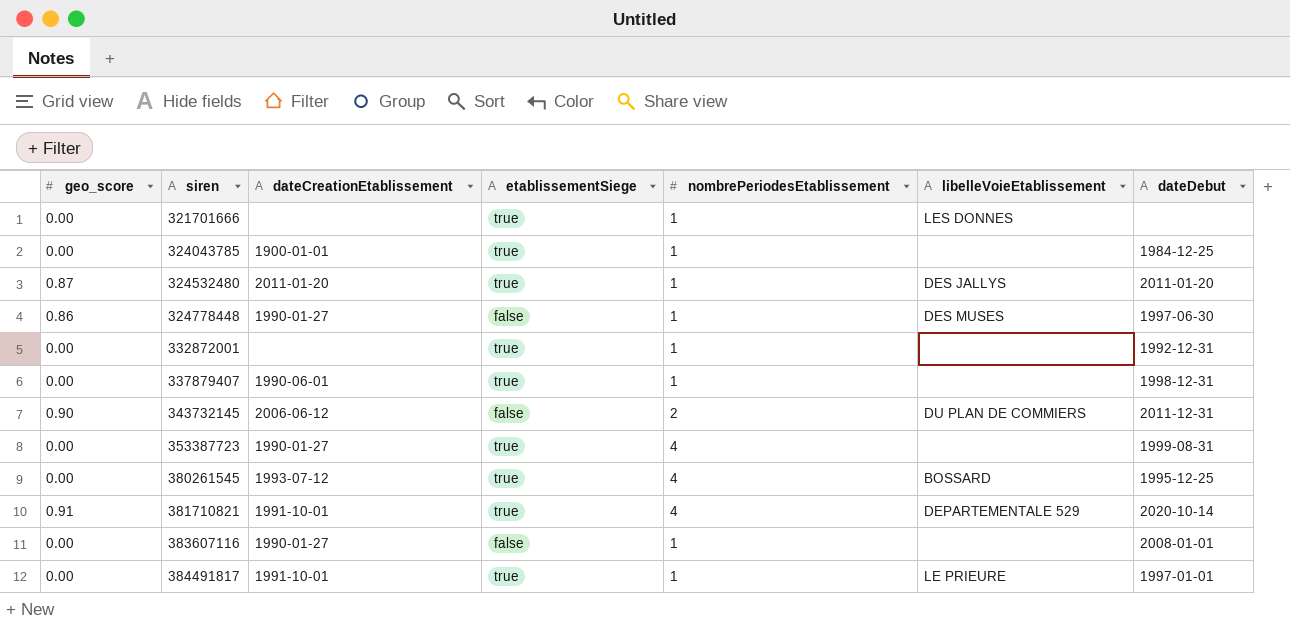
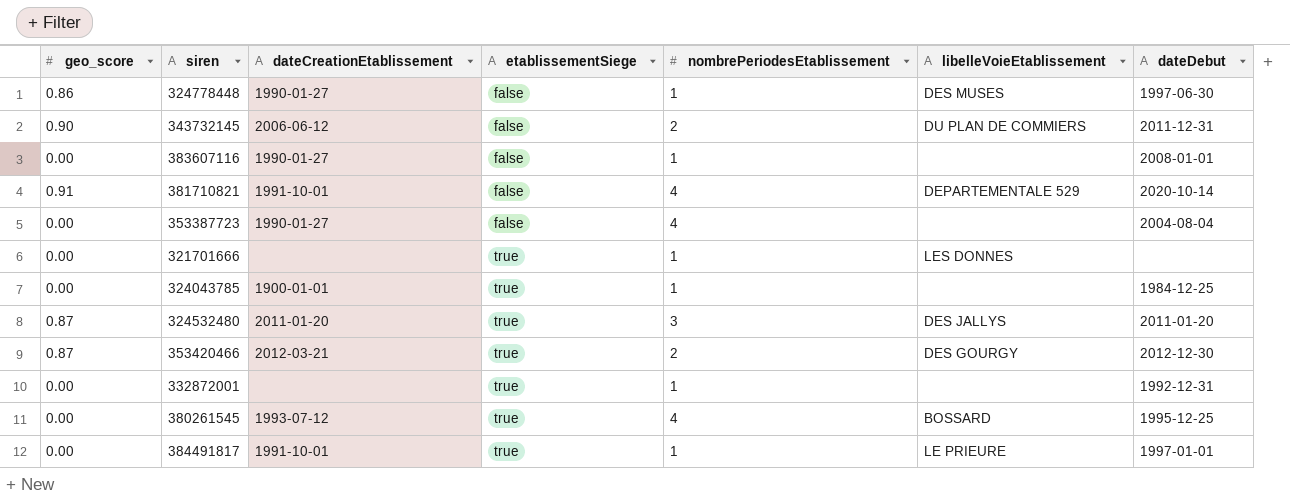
row order: siren ascending -> etablissementSiege ascending
row 337879407: 0.00 | 1990-06-01 | true | 1 | none | 1998-12-31 -> none
381710821 | etablissementSiege: true -> false
353387723 | etablissementSiege: true -> false
353387723 | dateDebut: 1999-08-31 -> 2004-08-04
324532480 | nombrePeriodesEtablissement: 1 -> 3
row 353420466: none -> 0.87 | 2012-03-21 | true | 2 | DES GOURGY | 2012-12-30

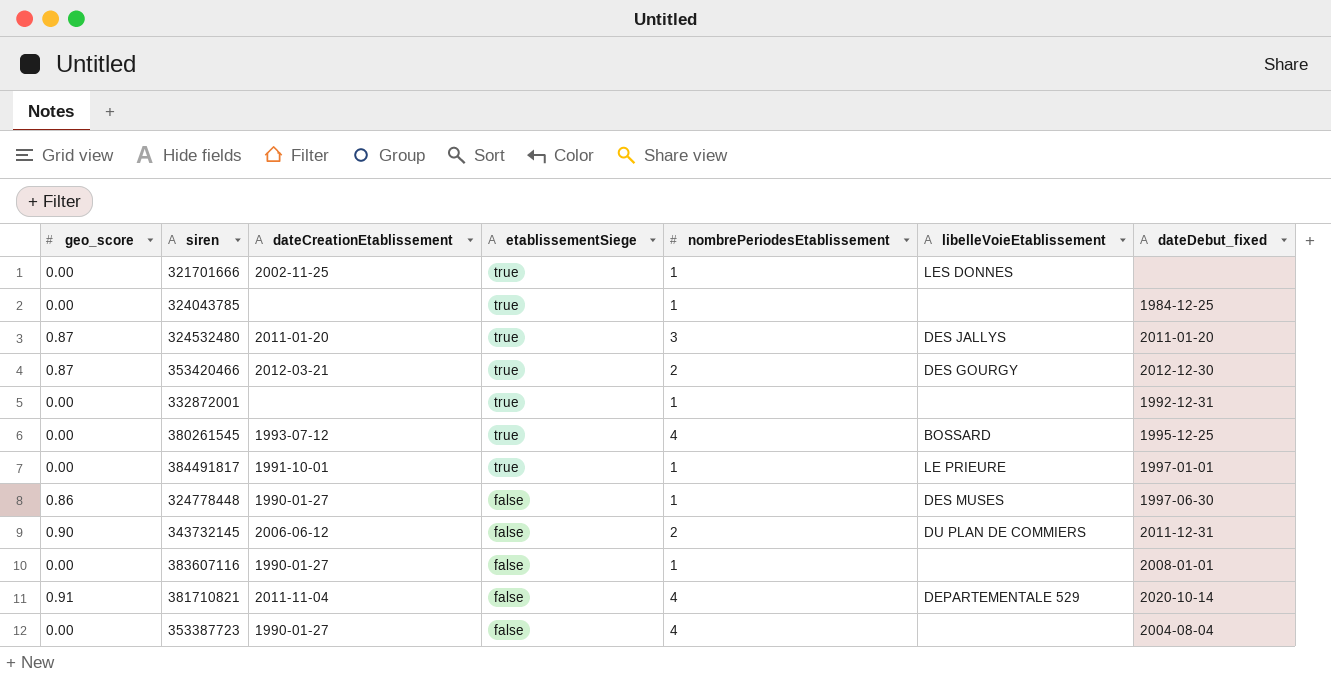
row order: etablissementSiege ascending -> etablissementSiege descending
column name: dateDebut -> dateDebut_fixed
321701666 | dateCreationEtablissement: none -> 2002-11-25
324043785 | dateCreationEtablissement: 1900-01-01 -> none
381710821 | dateCreationEtablissement: 1991-10-01 -> 2011-11-04

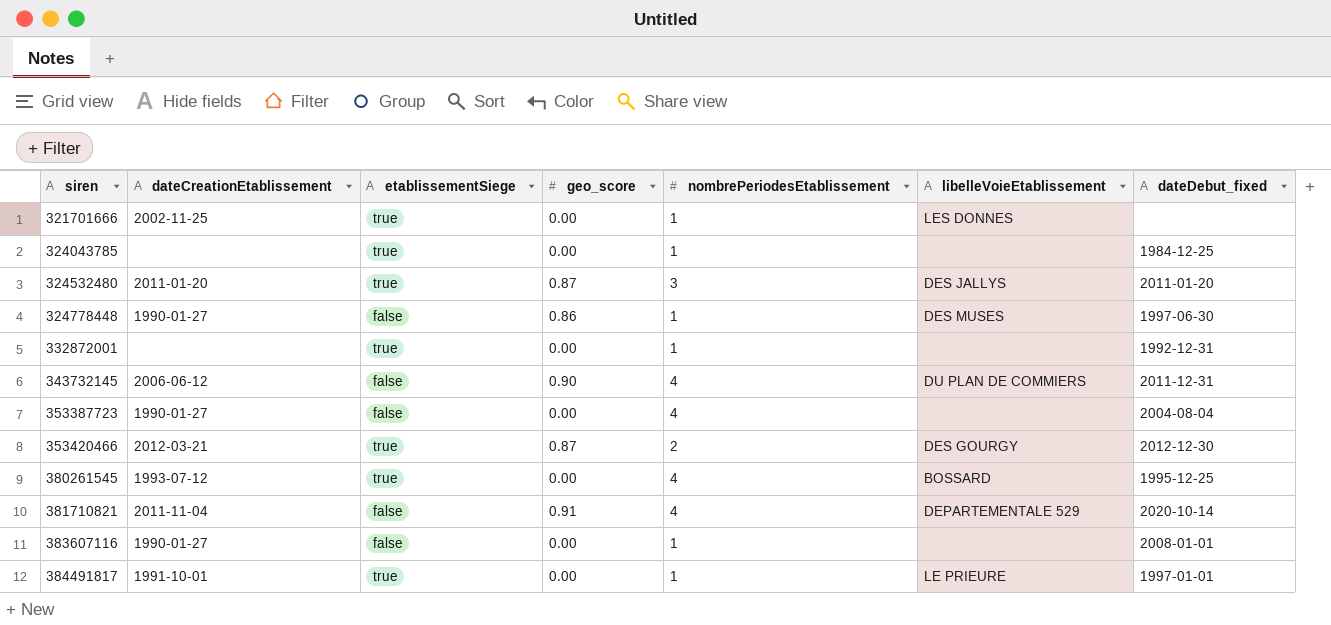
row order: etablissementSiege descending -> siren ascending
column geo_score | position: 1 -> 4
343732145 | nombrePeriodesEtablissement: 2 -> 4

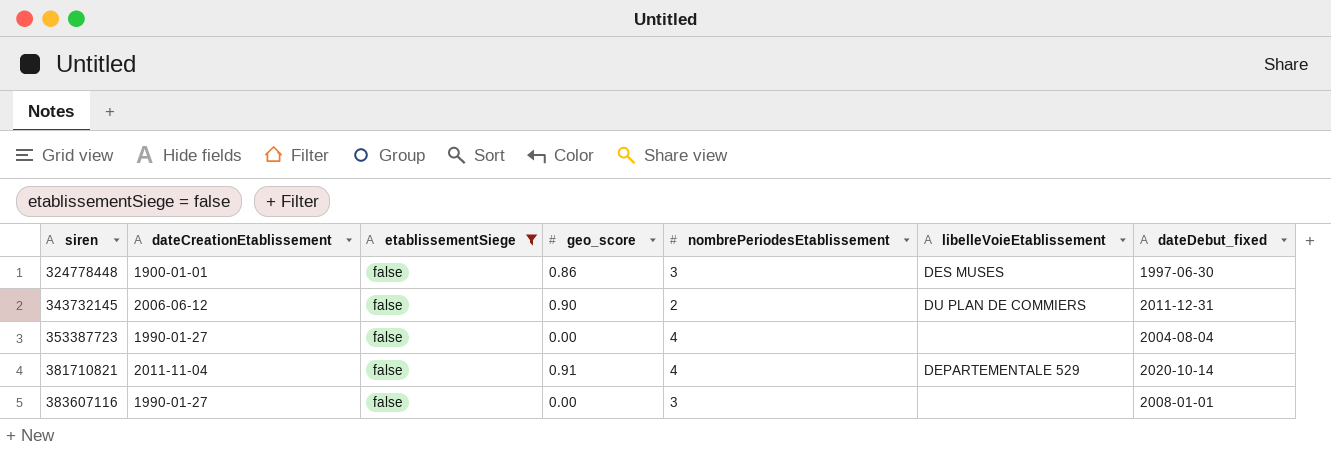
filter: none -> etablissementSiege = false
324778448 | dateCreationEtablissement: 1990-01-27 -> 1900-01-01
324778448 | nombrePeriodesEtablissement: 1 -> 3
343732145 | nombrePeriodesEtablissement: 4 -> 2
383607116 | nombrePeriodesEtablissement: 1 -> 3

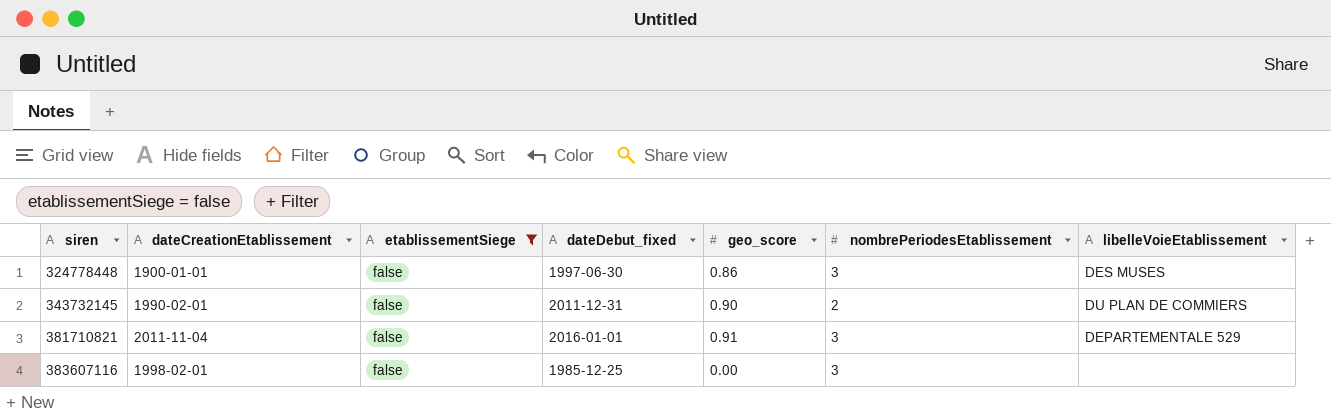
column dateDebut_fixed | position: 7 -> 4
row 353387723: 1990-01-27 | false | 0.00 | 4 | none | 2004-08-04 -> none
343732145 | dateCreationEtablissement: 2006-06-12 -> 1990-02-01
381710821 | dateDebut_fixed: 2020-10-14 -> 2016-01-01
381710821 | nombrePeriodesEtablissement: 4 -> 3
383607116 | dateCreationEtablissement: 1990-01-27 -> 1998-02-01
383607116 | dateDebut_fixed: 2008-01-01 -> 1985-12-25

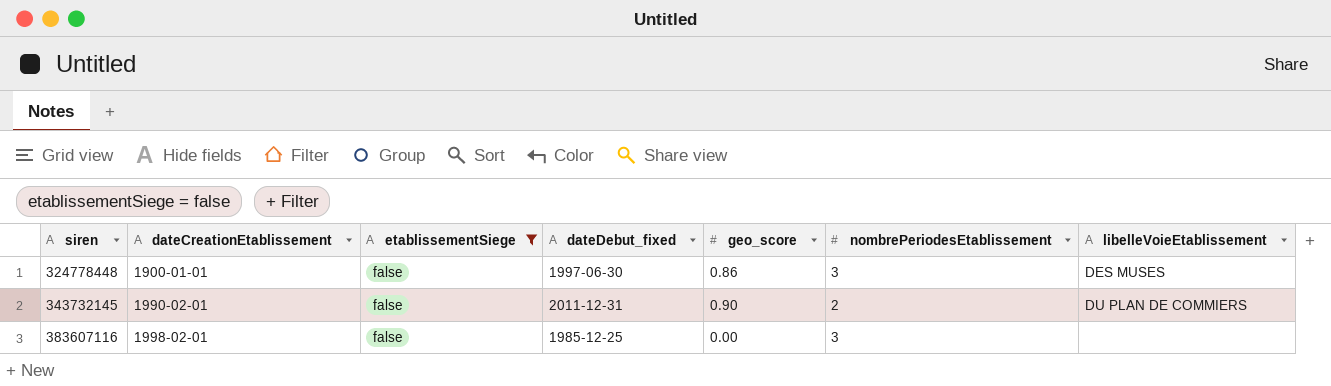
row 381710821: 2011-11-04 | false | 2016-01-01 | 0.91 | 3 | DEPARTEMENTALE 529 -> none

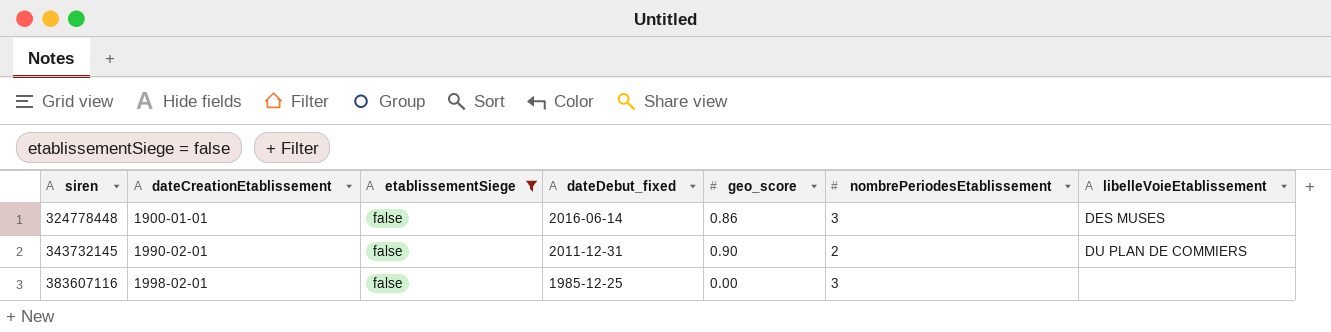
324778448 | dateDebut_fixed: 1997-06-30 -> 2016-06-14

